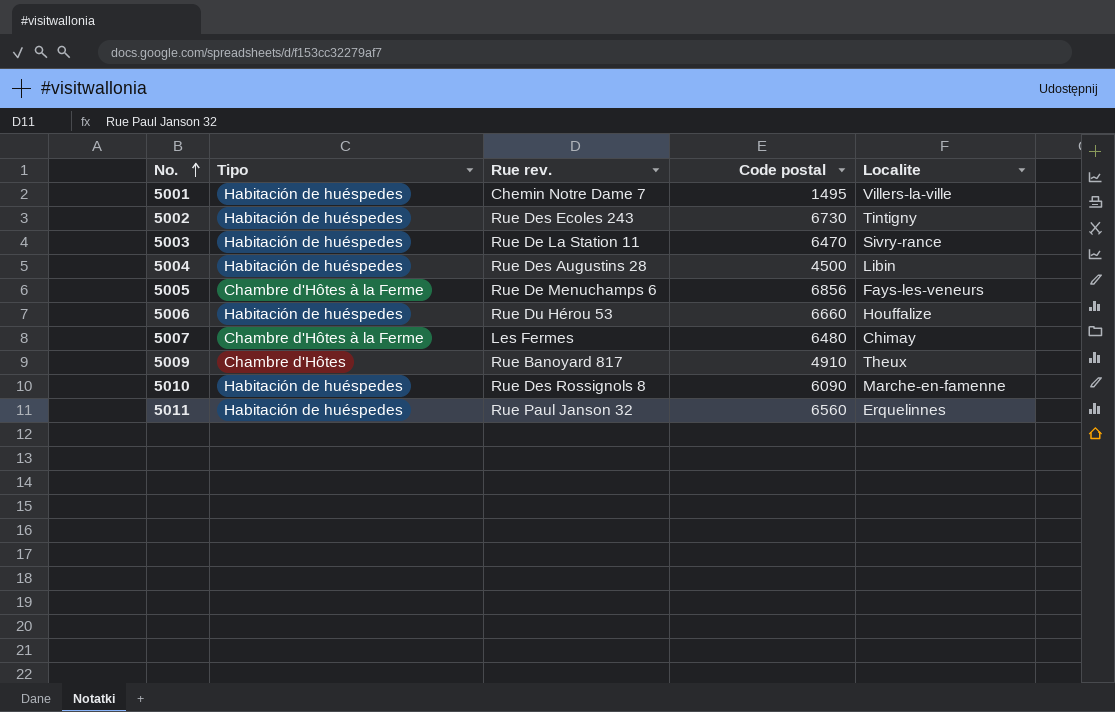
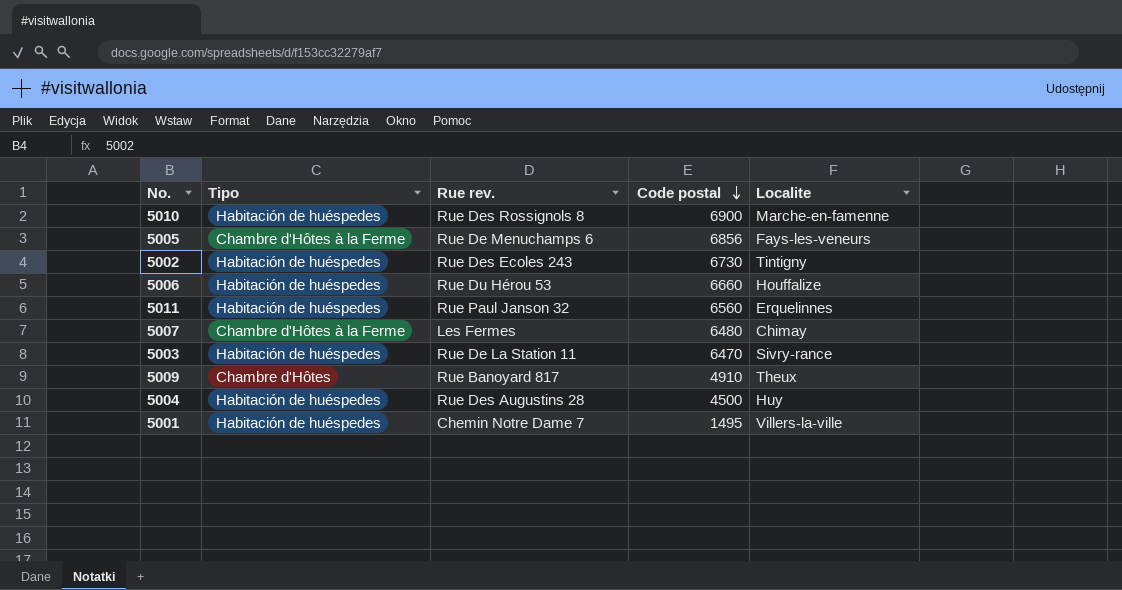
row order: No. ascending -> Code postal descending
5010 | Code postal: 6090 -> 6900
5004 | Localite: Libin -> Huy

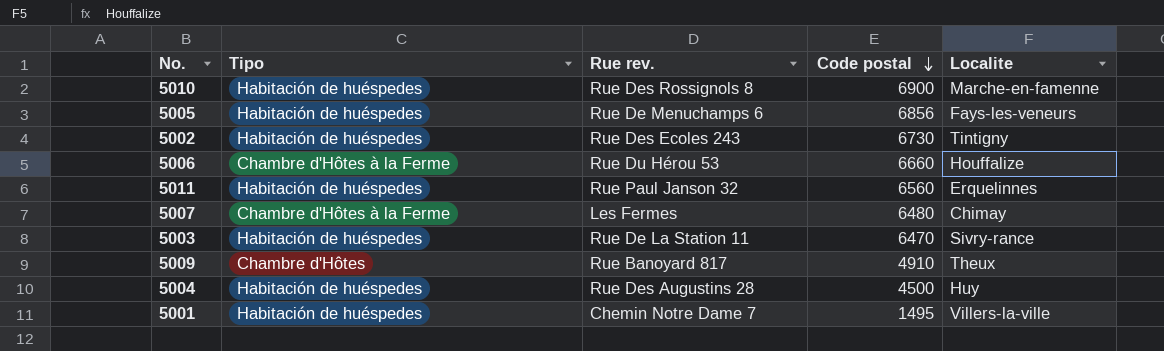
5005 | Tipo: Chambre d'Hôtes à la Ferme -> Habitación de huéspedes
5006 | Tipo: Habitación de huéspedes -> Chambre d'Hôtes à la Ferme

